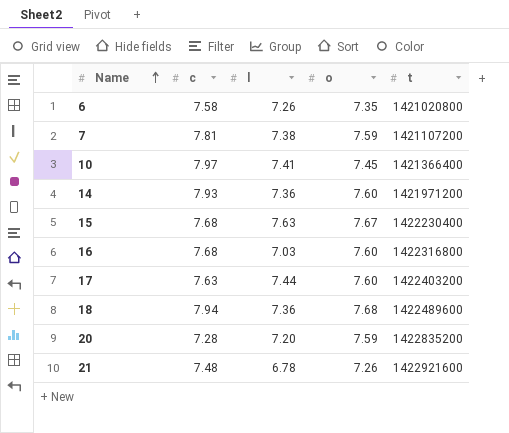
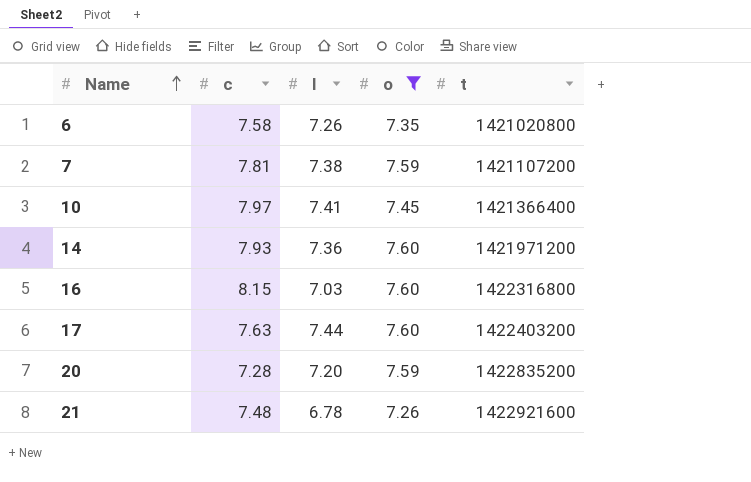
filter: none -> o <= 7.60
16 | c: 7.68 -> 8.15

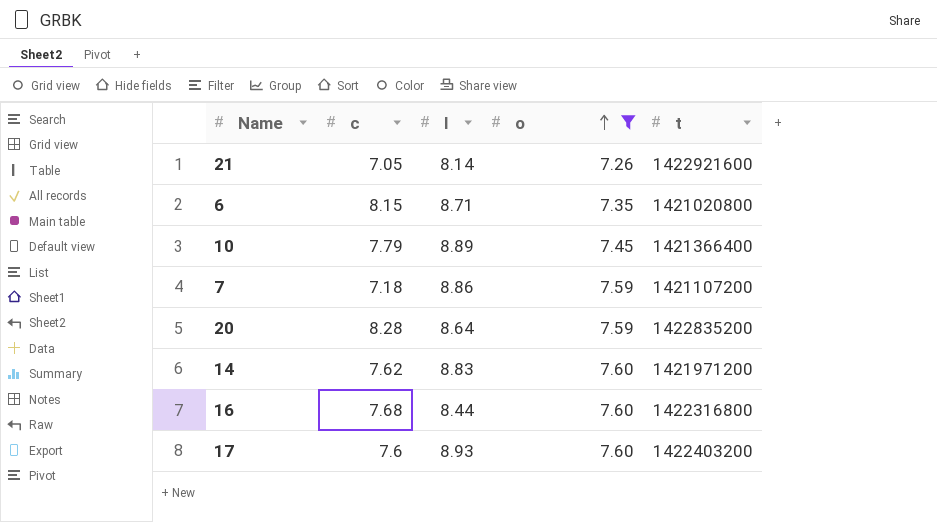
row order: Name ascending -> o ascending
21 | c: 7.48 -> 7.05
21 | l: 6.78 -> 8.14
6 | c: 7.58 -> 8.15
6 | l: 7.26 -> 8.71
10 | c: 7.97 -> 7.79
10 | l: 7.41 -> 8.89
7 | c: 7.81 -> 7.18
7 | l: 7.38 -> 8.86
20 | c: 7.28 -> 8.28
20 | l: 7.20 -> 8.64
14 | c: 7.93 -> 7.62
14 | l: 7.36 -> 8.83
16 | c: 8.15 -> 7.68
16 | l: 7.03 -> 8.44
17 | c: 7.63 -> 7.6
17 | l: 7.44 -> 8.93

